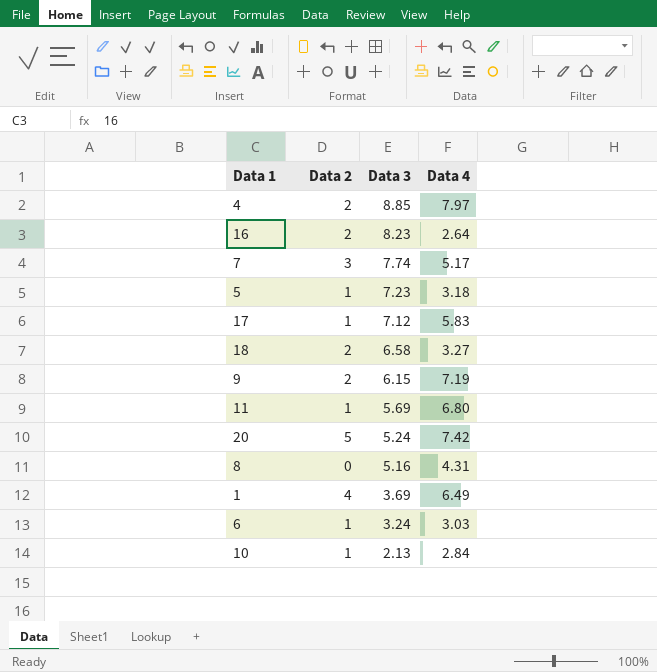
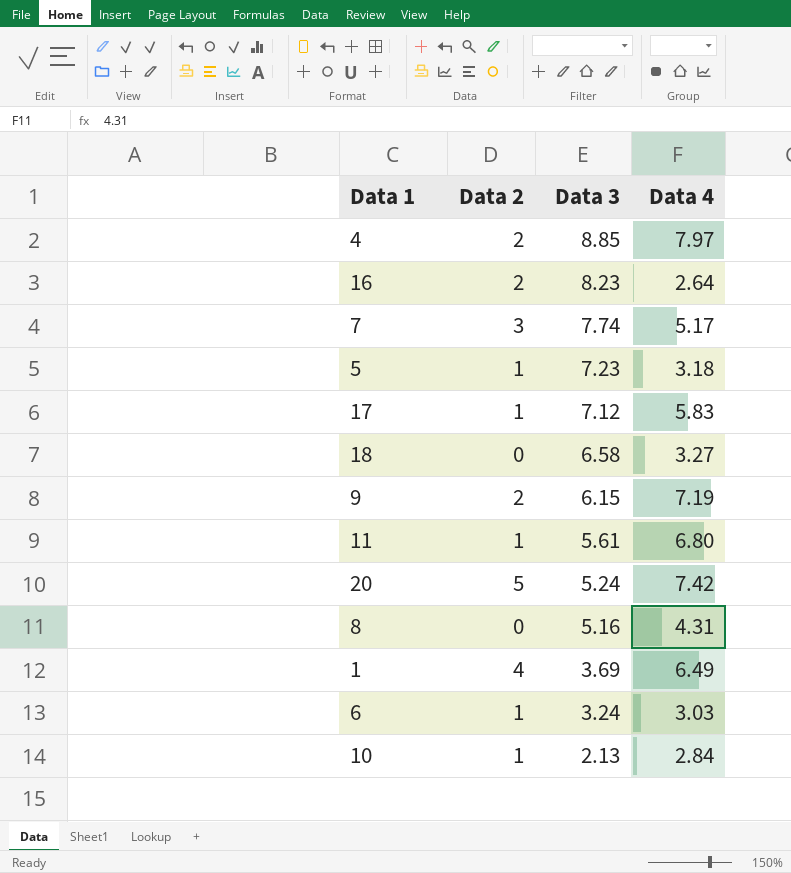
18 | Data 2: 2 -> 0
11 | Data 3: 5.69 -> 5.61

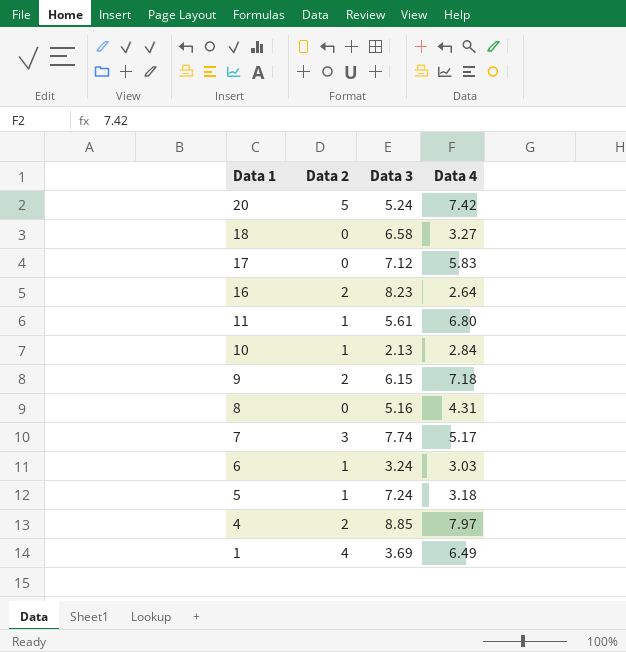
row order: Data 3 descending -> Data 1 descending
17 | Data 2: 1 -> 0
9 | Data 4: 7.19 -> 7.18
5 | Data 3: 7.23 -> 7.24

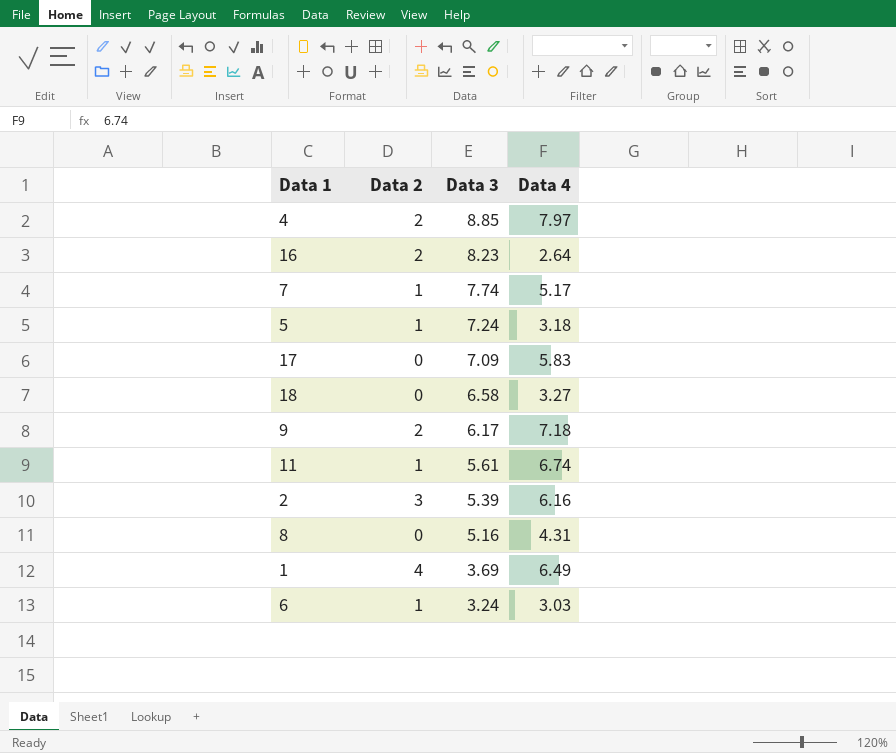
row order: Data 1 descending -> Data 3 descending
row 20: 5 | 5.24 | 7.42 -> none
row 10: 1 | 2.13 | 2.84 -> none
7 | Data 2: 3 -> 1
17 | Data 3: 7.12 -> 7.09
9 | Data 3: 6.15 -> 6.17
11 | Data 4: 6.80 -> 6.74
row 2: none -> 3 | 5.39 | 6.16

